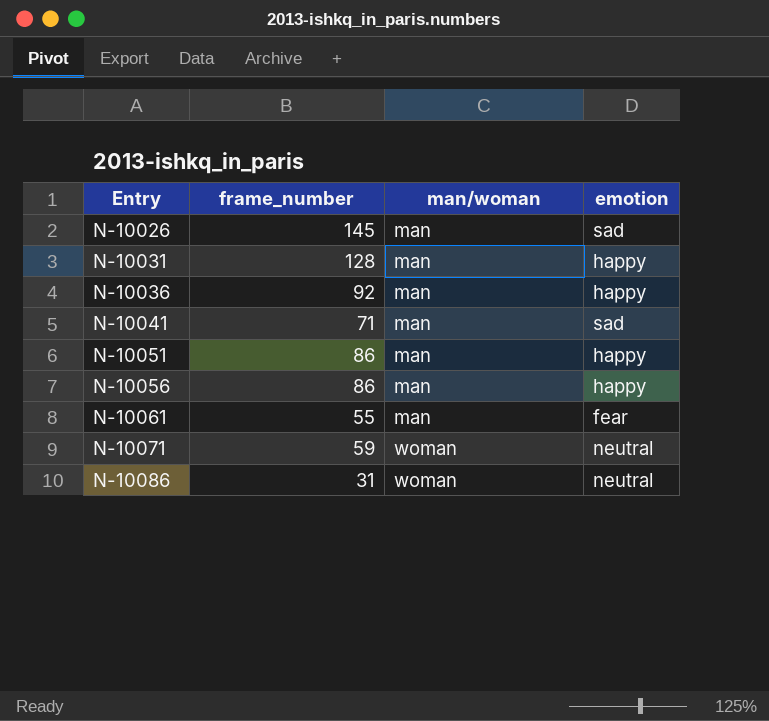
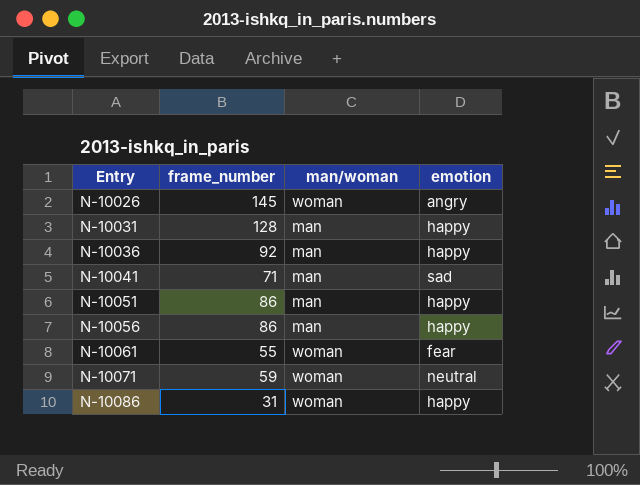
N-10026 | man/woman: man -> woman
N-10026 | emotion: sad -> angry
N-10061 | man/woman: man -> woman
N-10086 | emotion: neutral -> happy

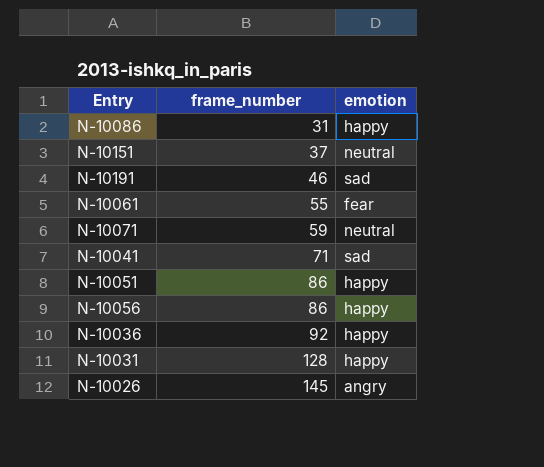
row order: Entry ascending -> frame_number ascending
column man/woman | position: 3 -> none
row N-10151: none -> 37 | neutral
row N-10191: none -> 46 | sad

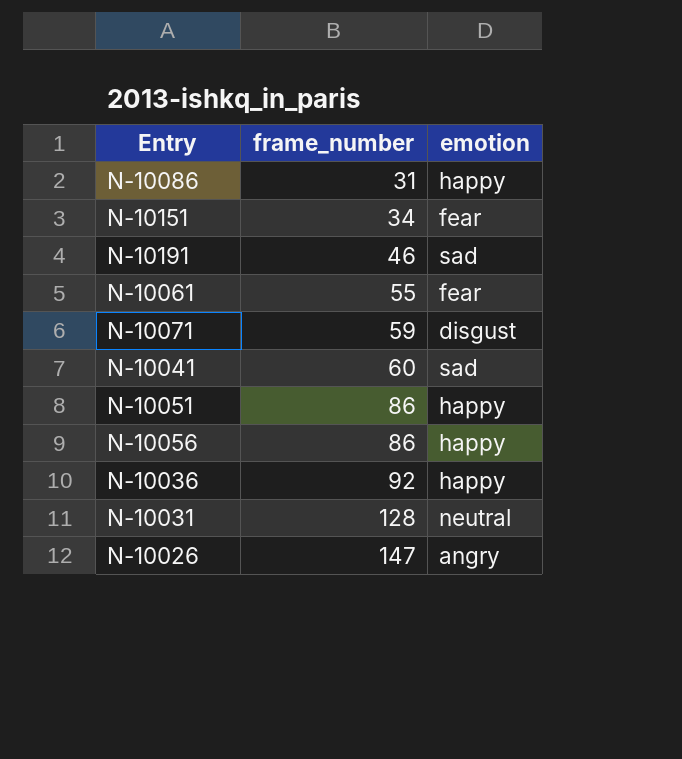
N-10151 | frame_number: 37 -> 34
N-10151 | emotion: neutral -> fear
N-10071 | emotion: neutral -> disgust
N-10041 | frame_number: 71 -> 60
N-10031 | emotion: happy -> neutral
N-10026 | frame_number: 145 -> 147

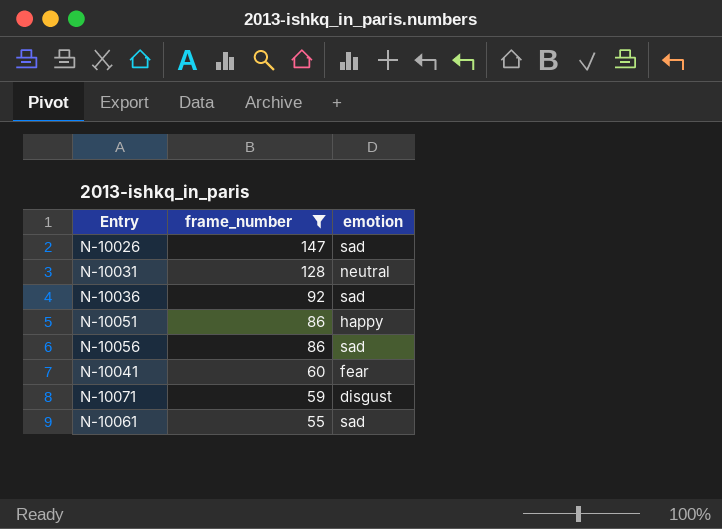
filter: none -> frame_number >= 55
row order: frame_number ascending -> frame_number descending
N-10026 | emotion: angry -> sad
N-10036 | emotion: happy -> sad
N-10056 | emotion: happy -> sad
N-10041 | emotion: sad -> fear
N-10061 | emotion: fear -> sad

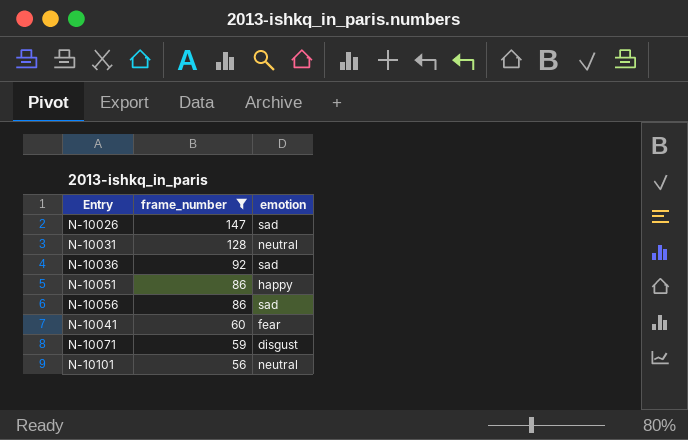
row N-10061: 55 | sad -> none
row N-10101: none -> 56 | neutral

